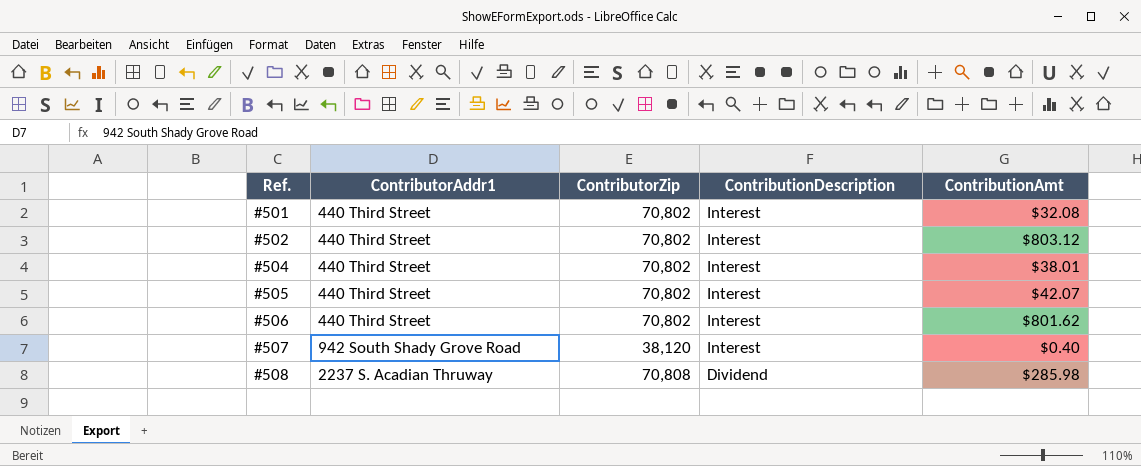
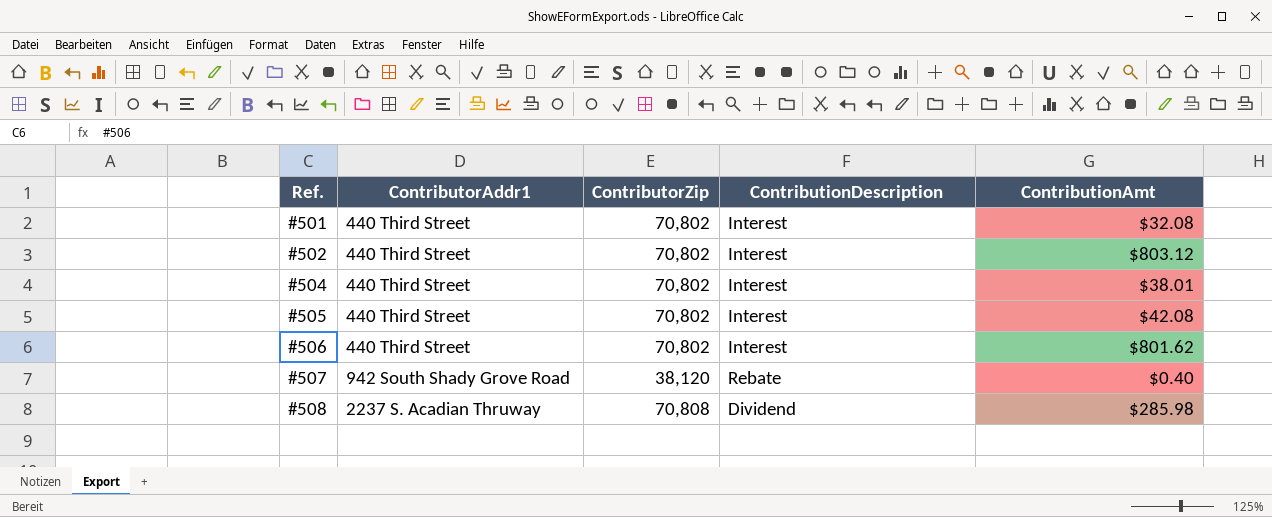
#505 | ContributionAmt: $42.07 -> $42.08
#507 | ContributionDescription: Interest -> Rebate

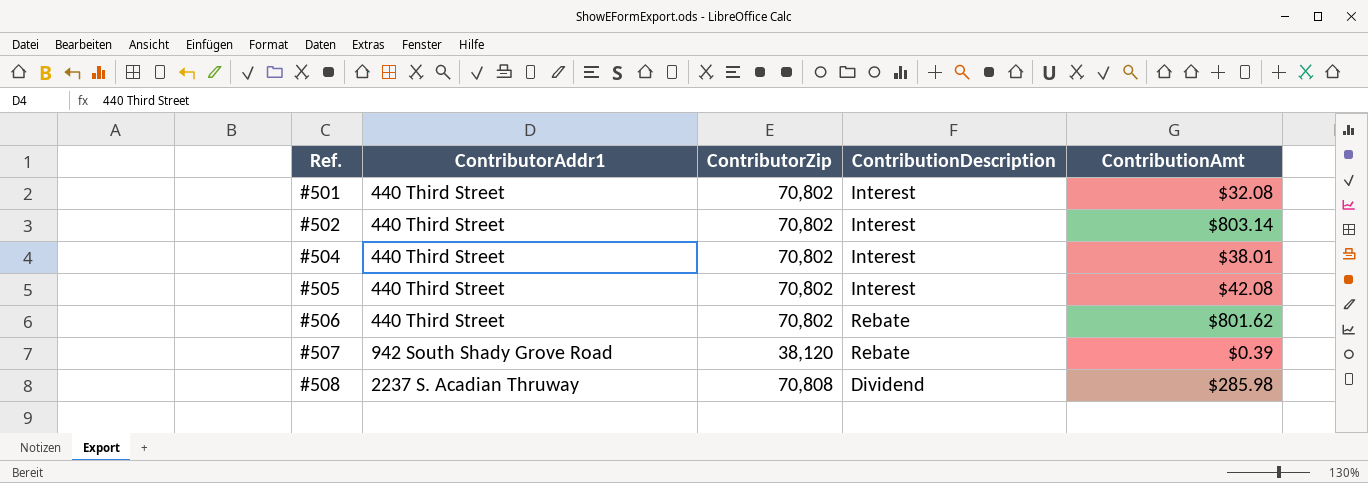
#502 | ContributionAmt: $803.12 -> $803.14
#506 | ContributionDescription: Interest -> Rebate
#507 | ContributionAmt: $0.40 -> $0.39

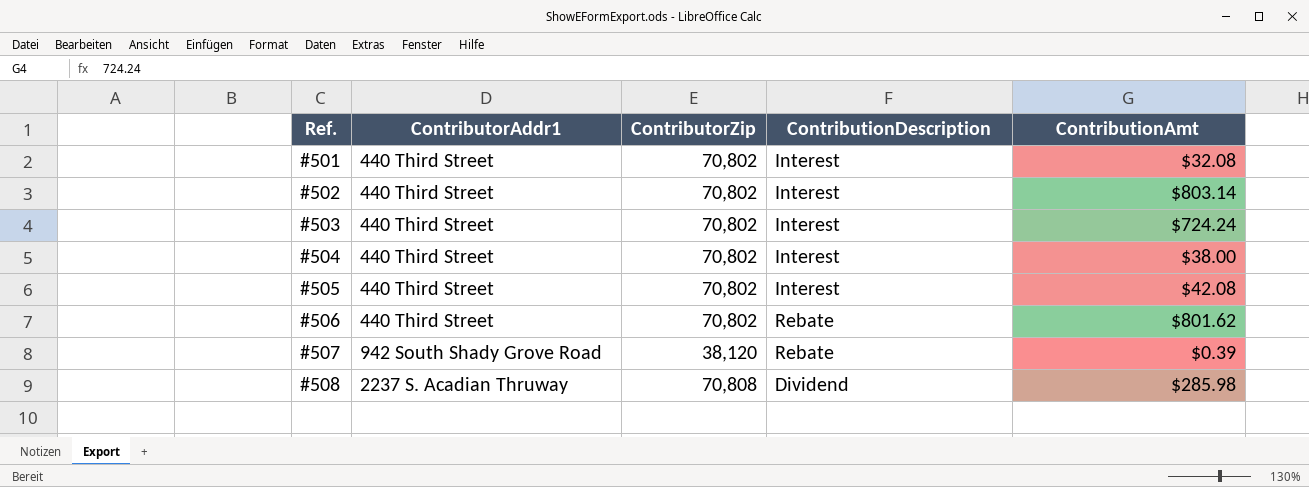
row #503: none -> 440 Third Street | 70,802 | Interest | $724.24
#504 | ContributionAmt: $38.01 -> $38.00

